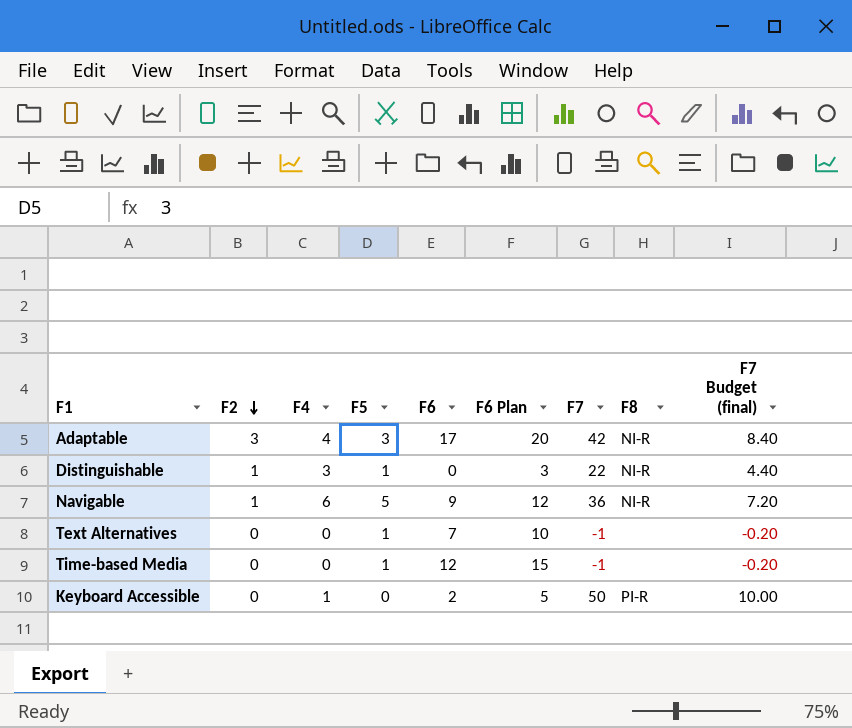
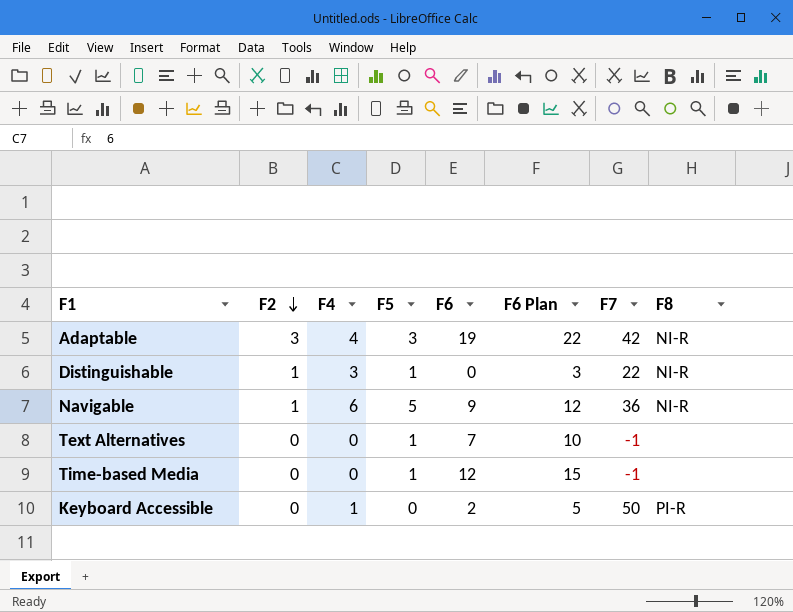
column F7 Budget (final) | formula: [F7] * 0.2 -> none
Adaptable | F6: 17 -> 19
Adaptable | F6 Plan: 20 -> 22

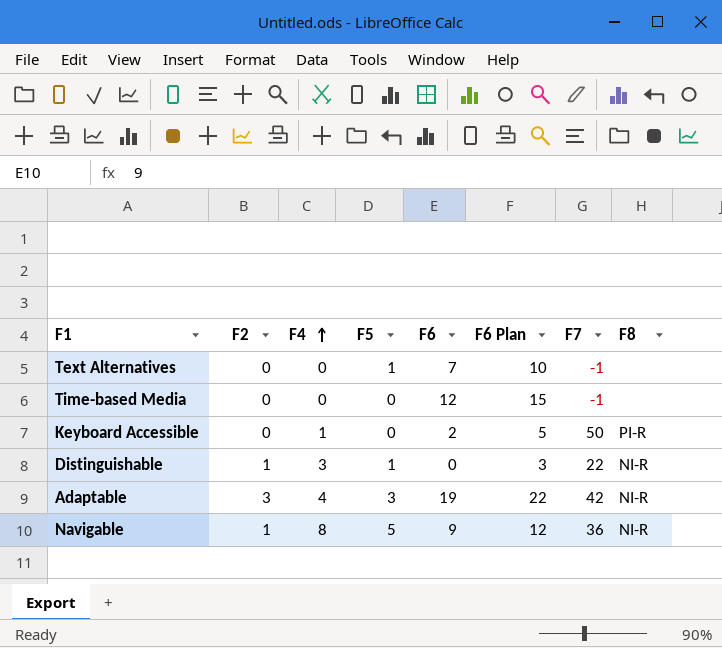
row order: F2 descending -> F4 ascending
Time-based Media | F5: 1 -> 0
Navigable | F4: 6 -> 8

